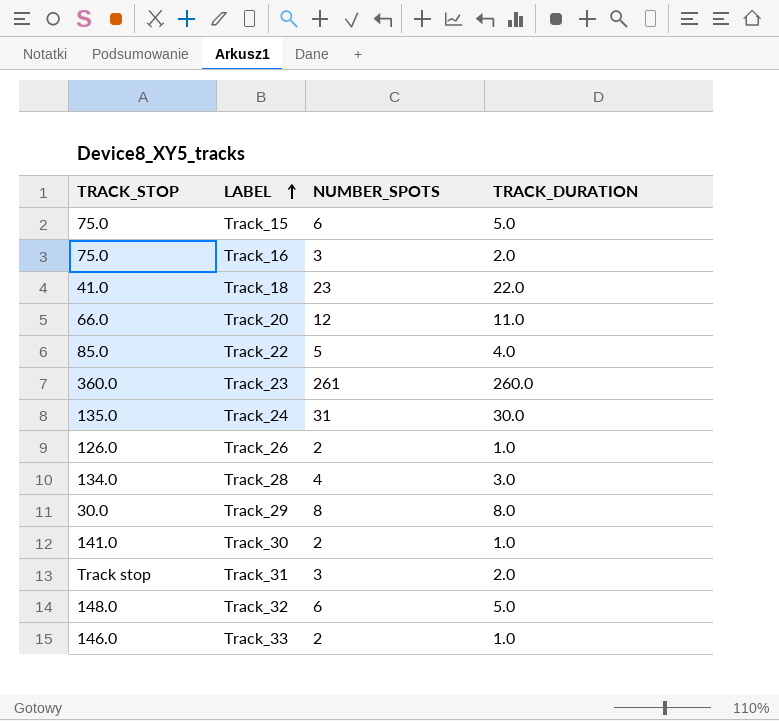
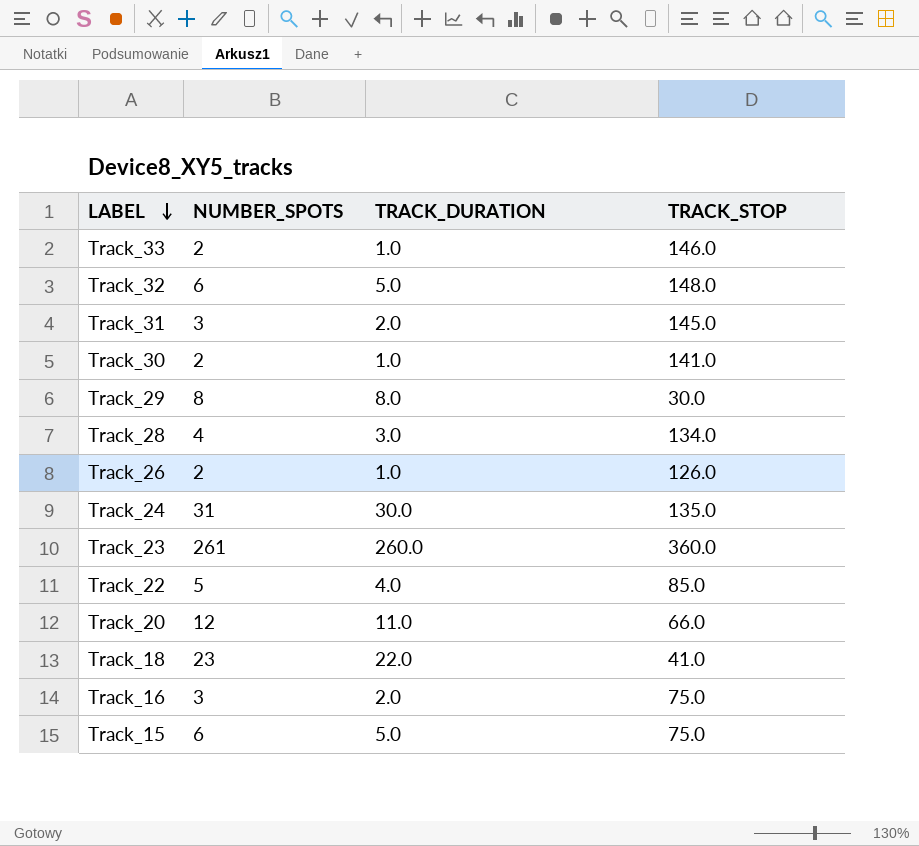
row order: LABEL ascending -> LABEL descending
column TRACK_STOP | position: 1 -> 4
Track_31 | TRACK_STOP: Track stop -> 145.0

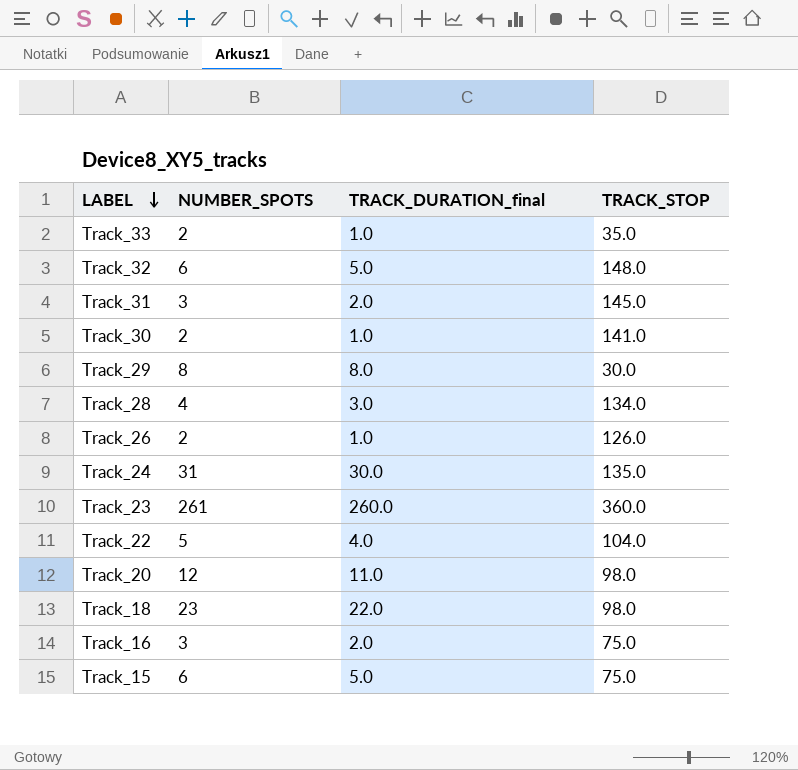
column name: TRACK_DURATION -> TRACK_DURATION_final
Track_33 | TRACK_STOP: 146.0 -> 35.0
Track_22 | TRACK_STOP: 85.0 -> 104.0
Track_20 | TRACK_STOP: 66.0 -> 98.0
Track_18 | TRACK_STOP: 41.0 -> 98.0

